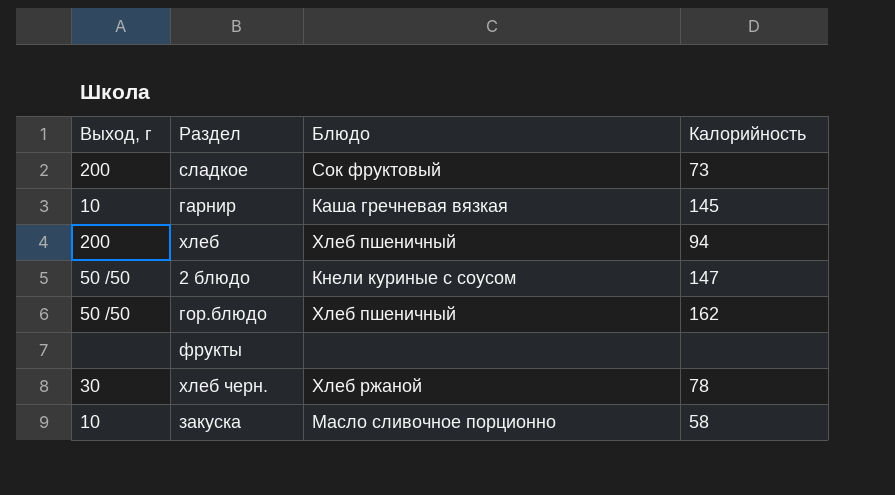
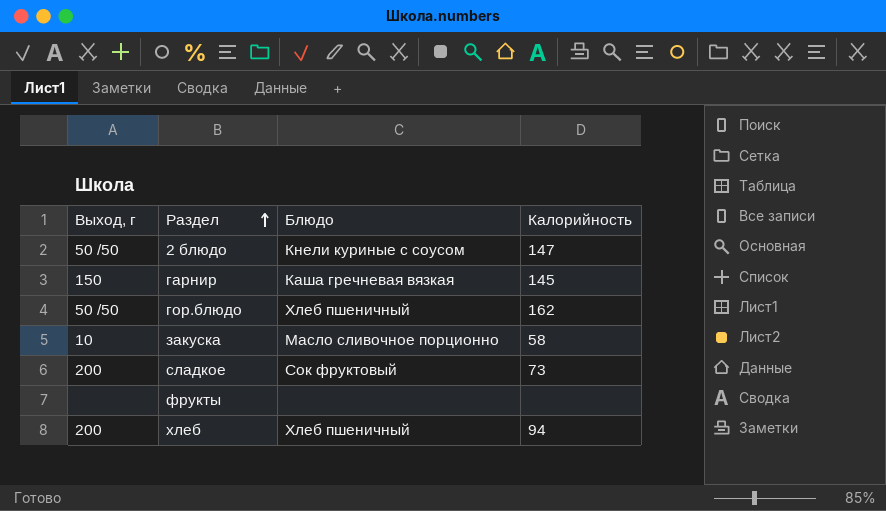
row order: none -> Раздел ascending
row хлеб черн.: 30 | Хлеб ржаной | 78 -> none
гарнир | Выход, г: 10 -> 150

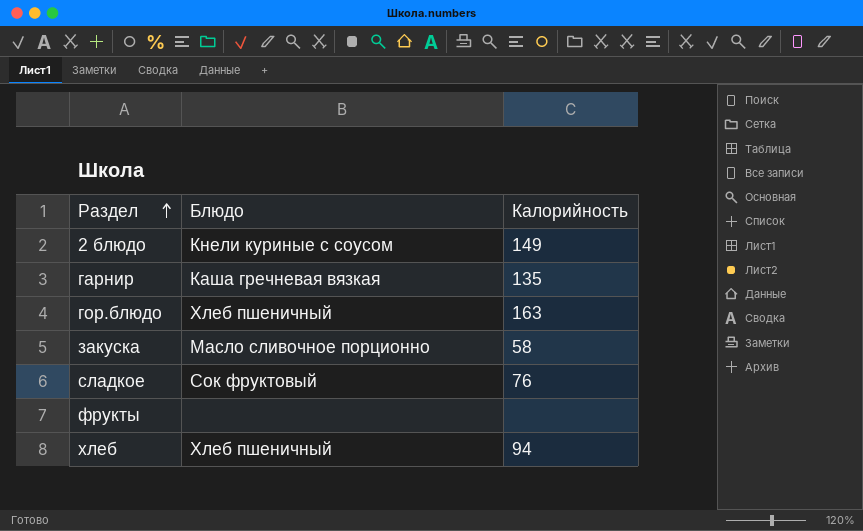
column Выход, г | position: 1 -> none
2 блюдо | Калорийность: 147 -> 149
гарнир | Калорийность: 145 -> 135
гор.блюдо | Калорийность: 162 -> 163
сладкое | Калорийность: 73 -> 76

